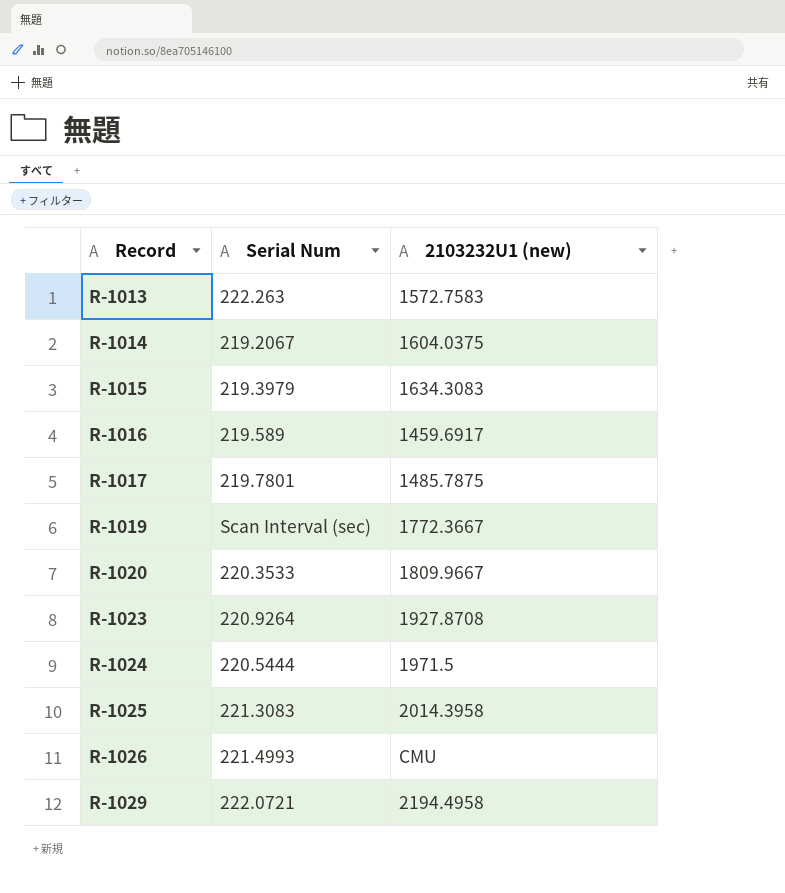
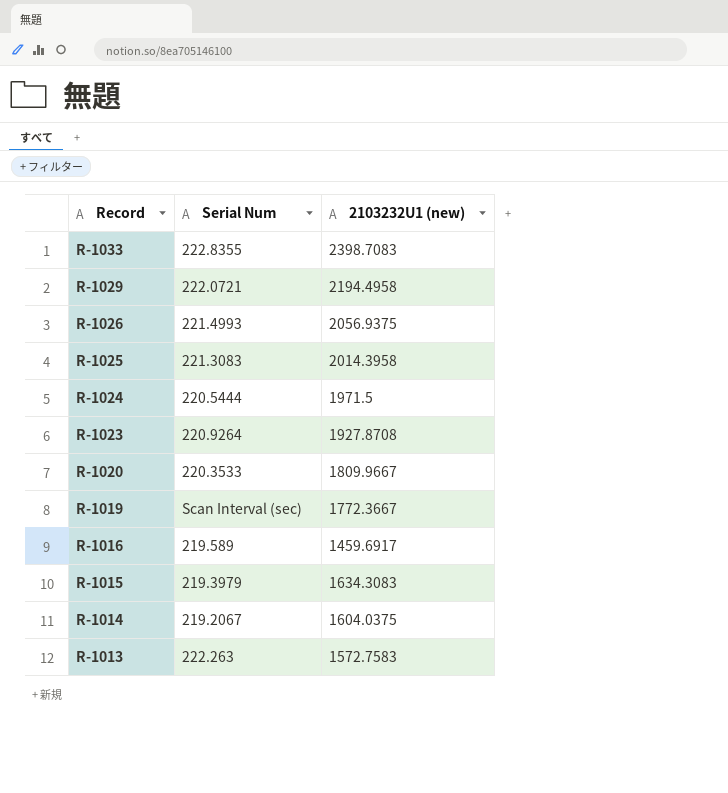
row order: Record ascending -> Record descending
row R-1017: 219.7801 | 1485.7875 -> none
row R-1033: none -> 222.8355 | 2398.7083
R-1026 | 2103232U1 (new): CMU -> 2056.9375

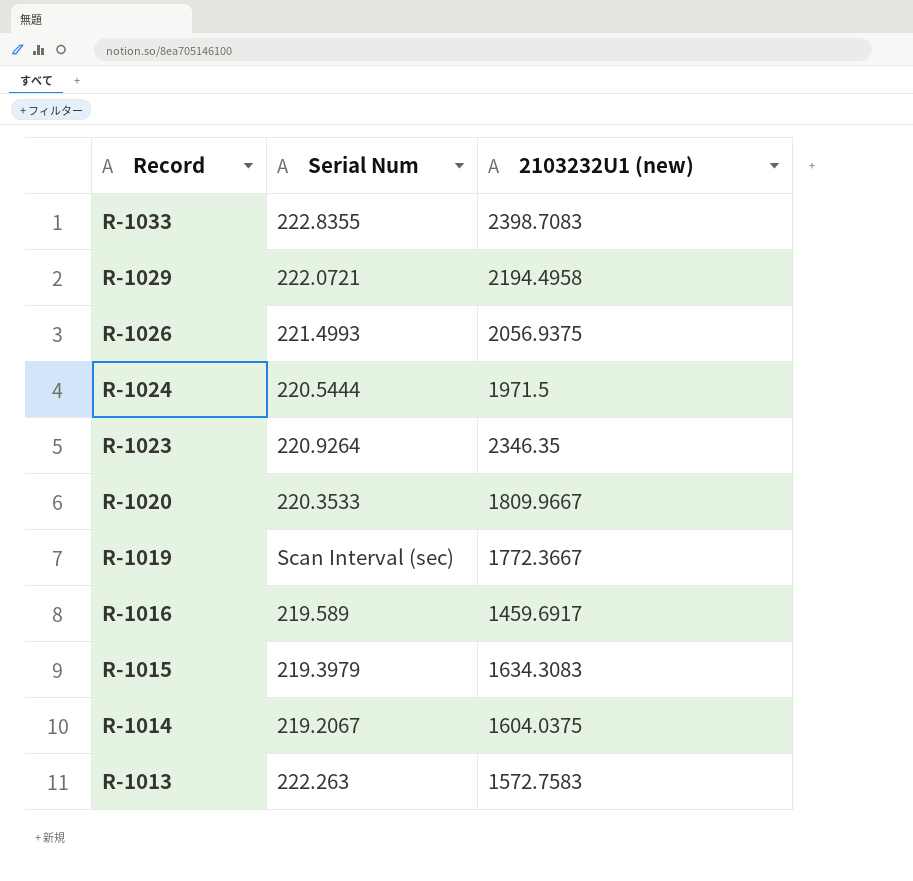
row R-1025: 221.3083 | 2014.3958 -> none
R-1023 | 2103232U1 (new): 1927.8708 -> 2346.35

